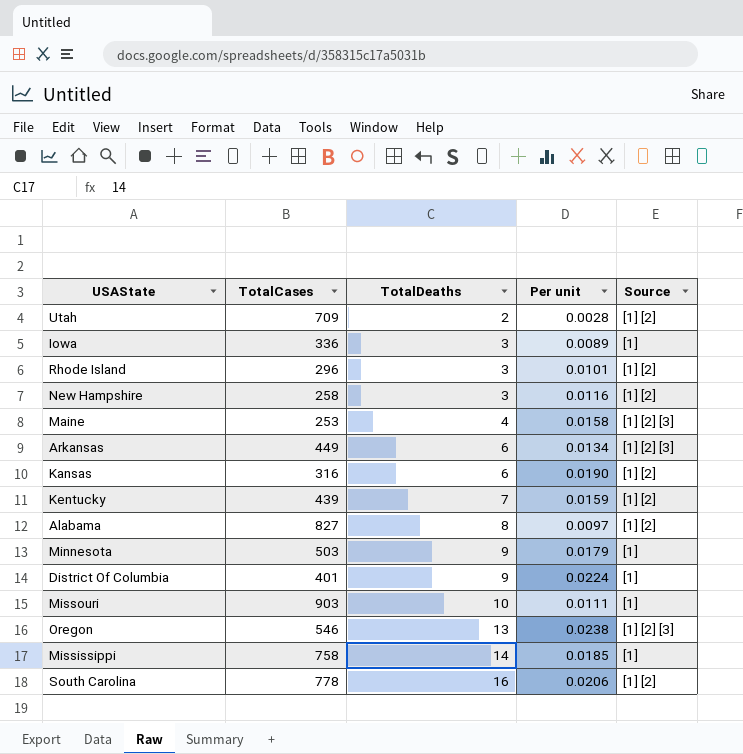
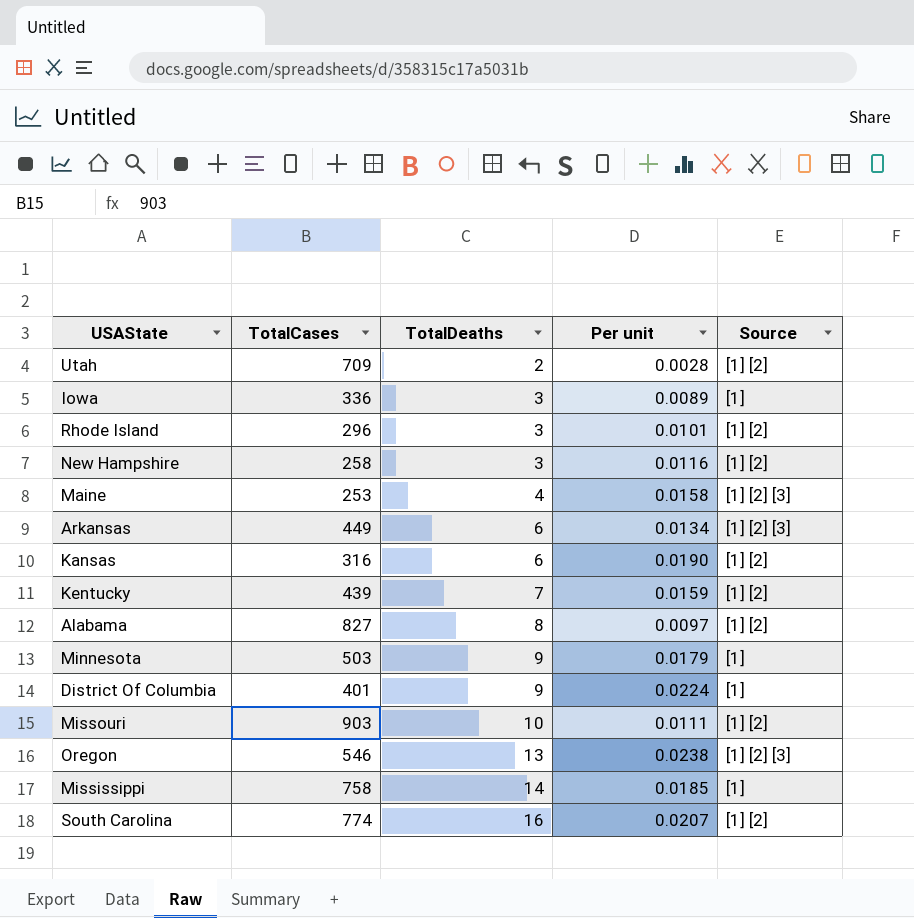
Missouri | Source: [1] -> [1] [2]
South Carolina | TotalCases: 778 -> 774
South Carolina | Per unit: 0.0206 -> 0.0207

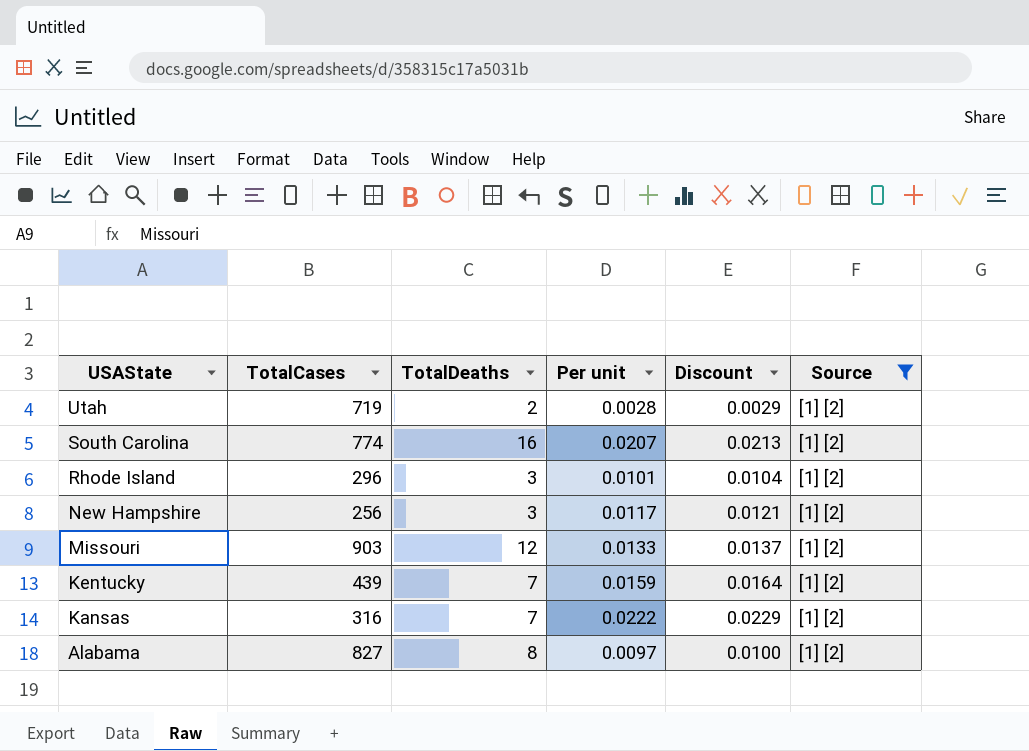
filter: none -> Source = [1] [2]
row order: TotalDeaths ascending -> USAState descending
column Discount | formula: none -> [Per unit] * 1.03
Utah | TotalCases: 709 -> 719
New Hampshire | TotalCases: 258 -> 256
New Hampshire | Per unit: 0.0116 -> 0.0117
Missouri | TotalDeaths: 10 -> 12
Missouri | Per unit: 0.0111 -> 0.0133
Kansas | TotalDeaths: 6 -> 7
Kansas | Per unit: 0.0190 -> 0.0222

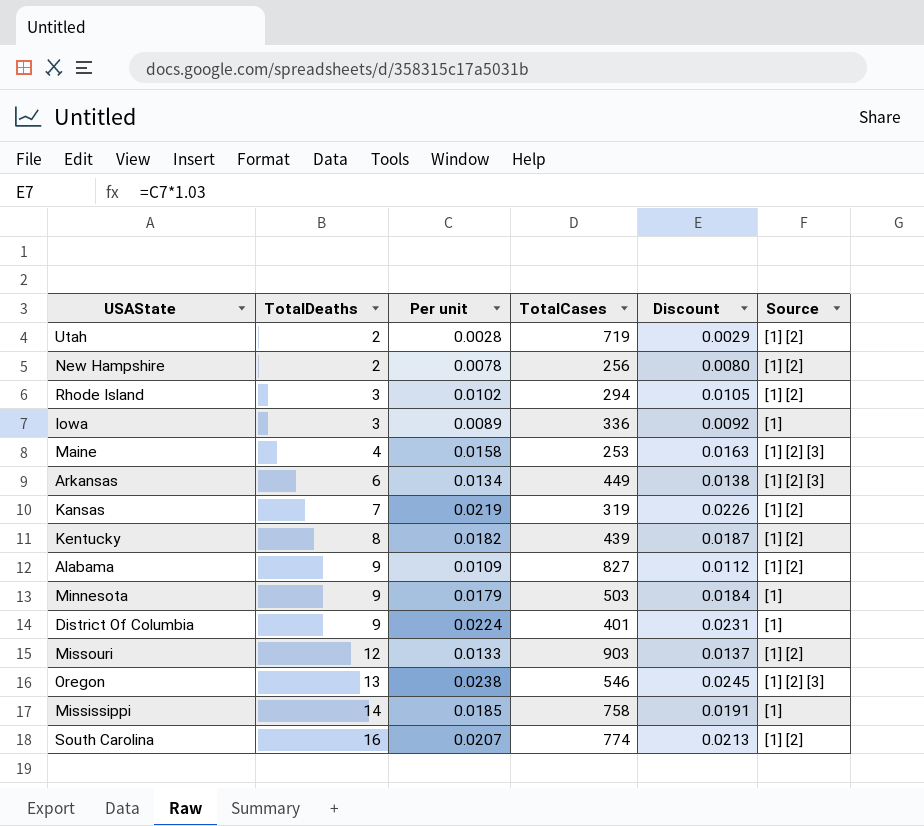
filter: Source = [1] [2] -> none
row order: USAState descending -> TotalDeaths ascending
column TotalCases | position: 2 -> 4
New Hampshire | TotalDeaths: 3 -> 2
New Hampshire | Per unit: 0.0117 -> 0.0078
New Hampshire | Discount: 0.0121 -> 0.0080
Rhode Island | Per unit: 0.0101 -> 0.0102
Rhode Island | TotalCases: 296 -> 294
Rhode Island | Discount: 0.0104 -> 0.0105
Kansas | Per unit: 0.0222 -> 0.0219
Kansas | TotalCases: 316 -> 319
Kansas | Discount: 0.0229 -> 0.0226
Kentucky | TotalDeaths: 7 -> 8
Kentucky | Per unit: 0.0159 -> 0.0182
Kentucky | Discount: 0.0164 -> 0.0187
Alabama | TotalDeaths: 8 -> 9
Alabama | Per unit: 0.0097 -> 0.0109
Alabama | Discount: 0.0100 -> 0.0112

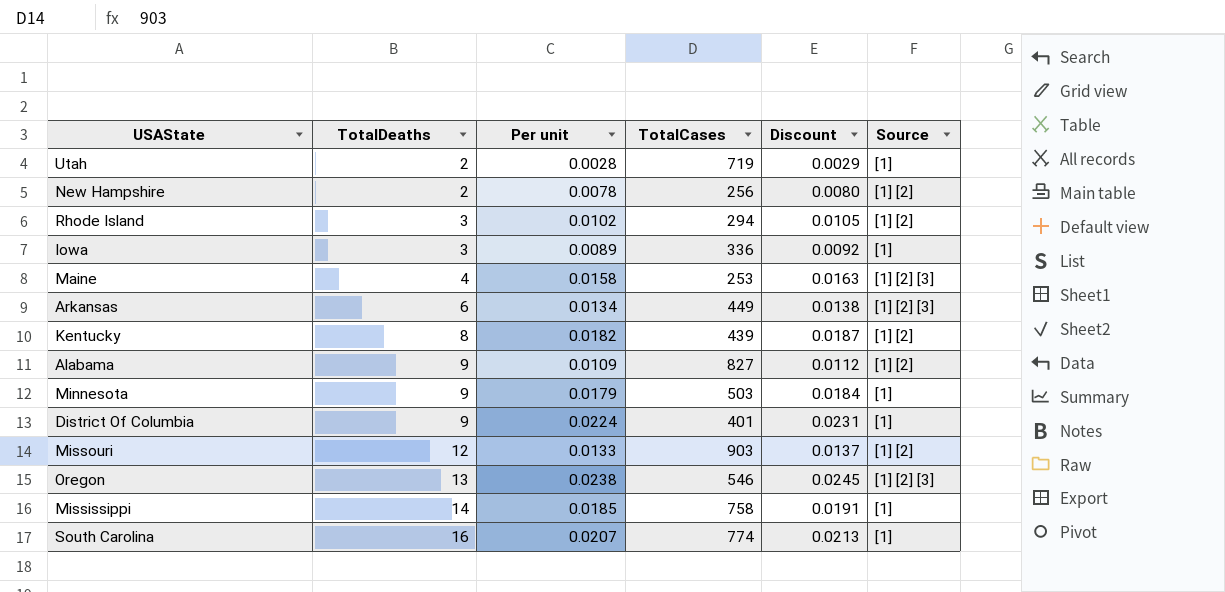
row Kansas: 7 | 0.0219 | 319 | 0.0226 | [1] [2] -> none
Utah | Source: [1] [2] -> [1]
South Carolina | Source: [1] [2] -> [1]

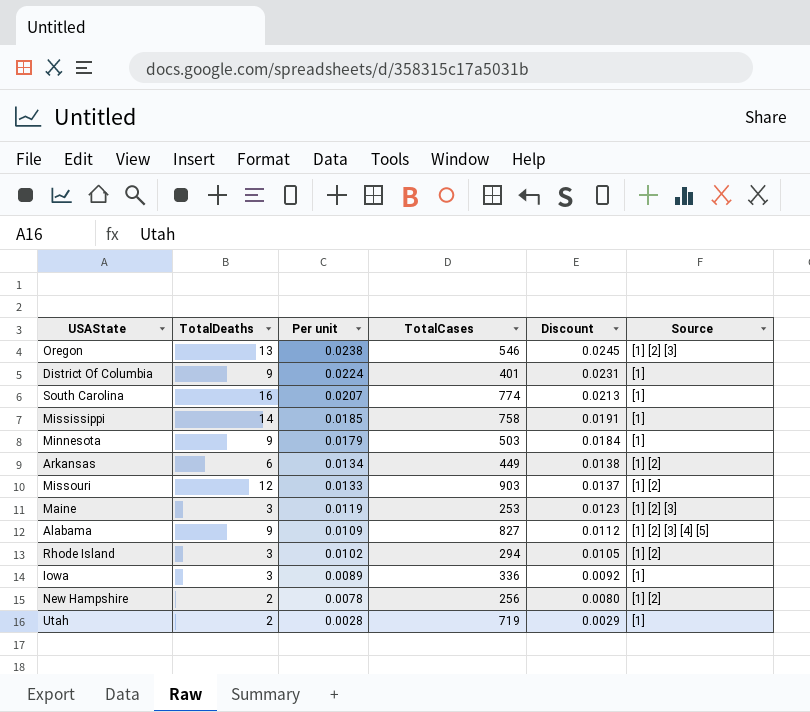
row order: TotalDeaths ascending -> Per unit descending
row Kentucky: 8 | 0.0182 | 439 | 0.0187 | [1] [2] -> none
Arkansas | Source: [1] [2] [3] -> [1] [2]
Maine | TotalDeaths: 4 -> 3
Maine | Per unit: 0.0158 -> 0.0119
Maine | Discount: 0.0163 -> 0.0123
Alabama | Source: [1] [2] -> [1] [2] [3] [4] [5]

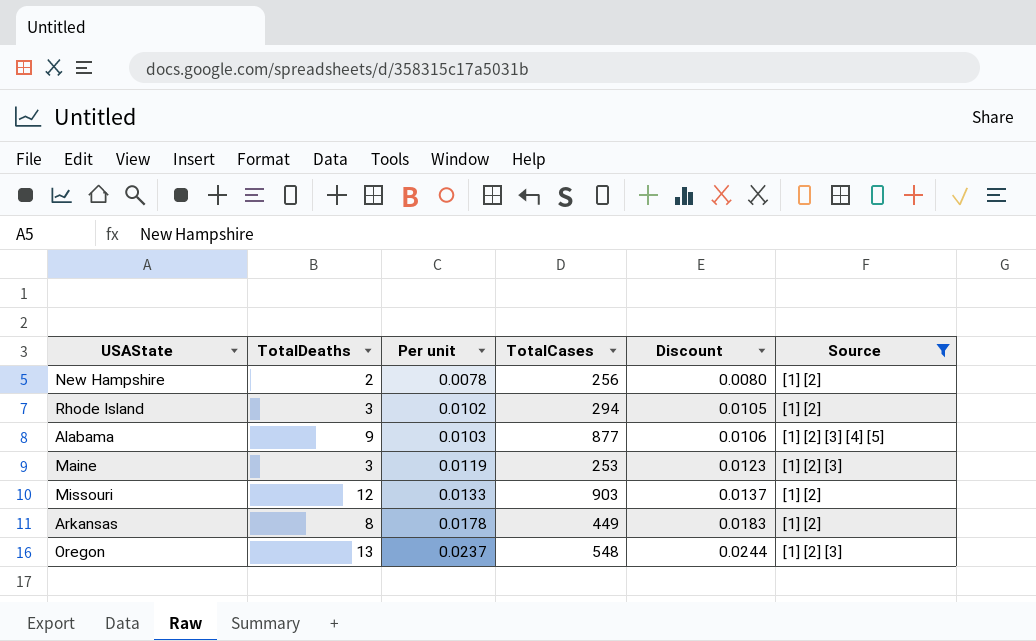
filter: none -> Source != [1]
row order: Per unit descending -> Per unit ascending
Alabama | Per unit: 0.0109 -> 0.0103
Alabama | TotalCases: 827 -> 877
Alabama | Discount: 0.0112 -> 0.0106
Arkansas | TotalDeaths: 6 -> 8
Arkansas | Per unit: 0.0134 -> 0.0178
Arkansas | Discount: 0.0138 -> 0.0183
Oregon | Per unit: 0.0238 -> 0.0237
Oregon | TotalCases: 546 -> 548
Oregon | Discount: 0.0245 -> 0.0244

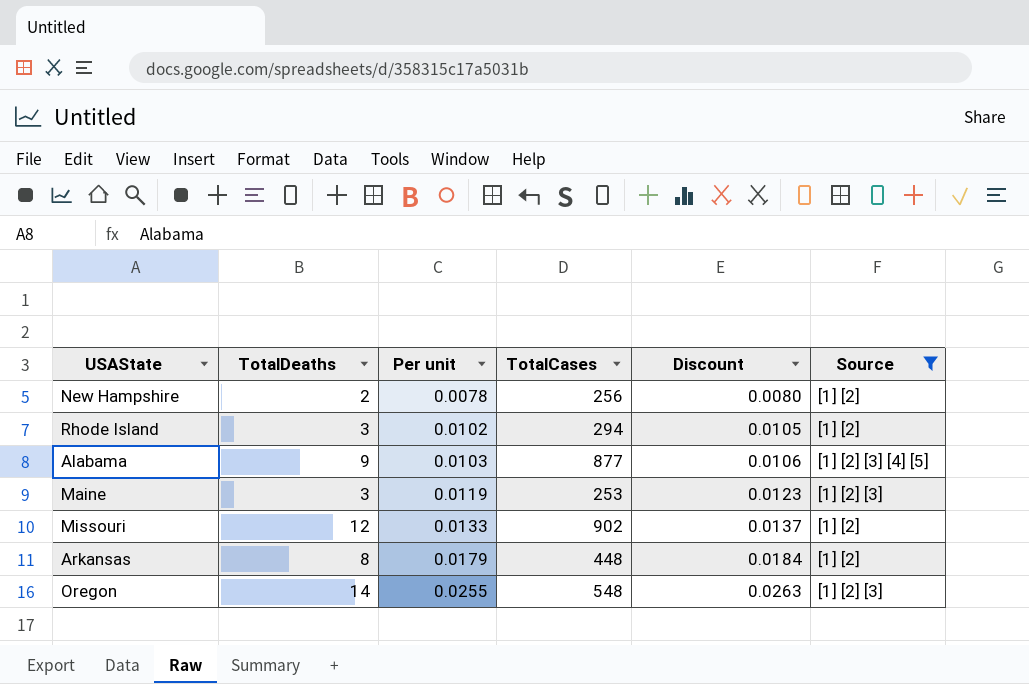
Missouri | TotalCases: 903 -> 902
Arkansas | Per unit: 0.0178 -> 0.0179
Arkansas | TotalCases: 449 -> 448
Arkansas | Discount: 0.0183 -> 0.0184
Oregon | TotalDeaths: 13 -> 14
Oregon | Per unit: 0.0237 -> 0.0255
Oregon | Discount: 0.0244 -> 0.0263

